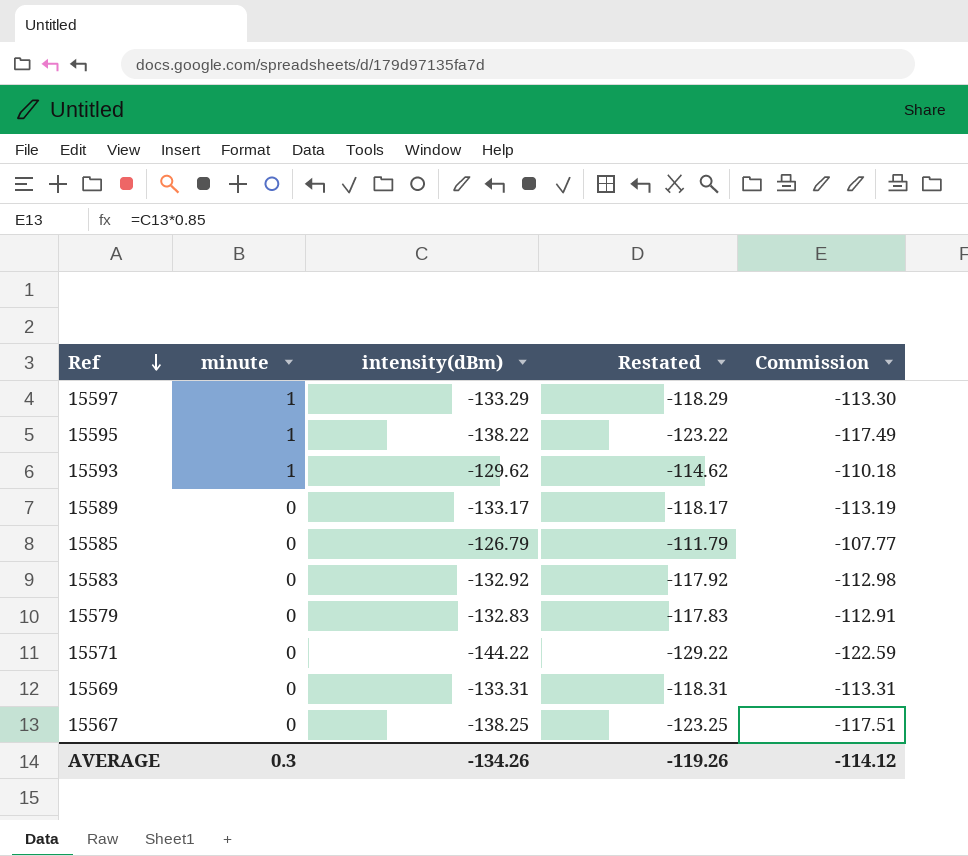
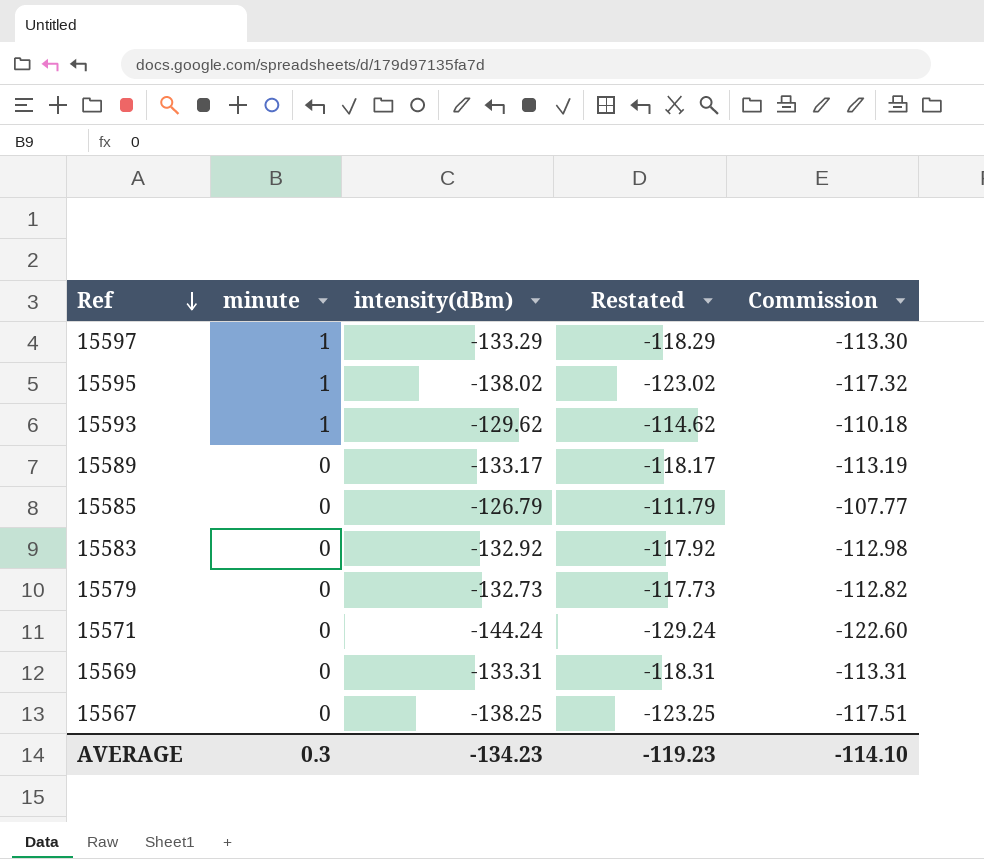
15595 | intensity(dBm): -138.22 -> -138.02
15595 | Restated: -123.22 -> -123.02
15595 | Commission: -117.49 -> -117.32
15579 | intensity(dBm): -132.83 -> -132.73
15579 | Restated: -117.83 -> -117.73
15579 | Commission: -112.91 -> -112.82
15571 | intensity(dBm): -144.22 -> -144.24
15571 | Restated: -129.22 -> -129.24
15571 | Commission: -122.59 -> -122.60
AVERAGE | intensity(dBm): -134.26 -> -134.23
AVERAGE | Restated: -119.26 -> -119.23
AVERAGE | Commission: -114.12 -> -114.10

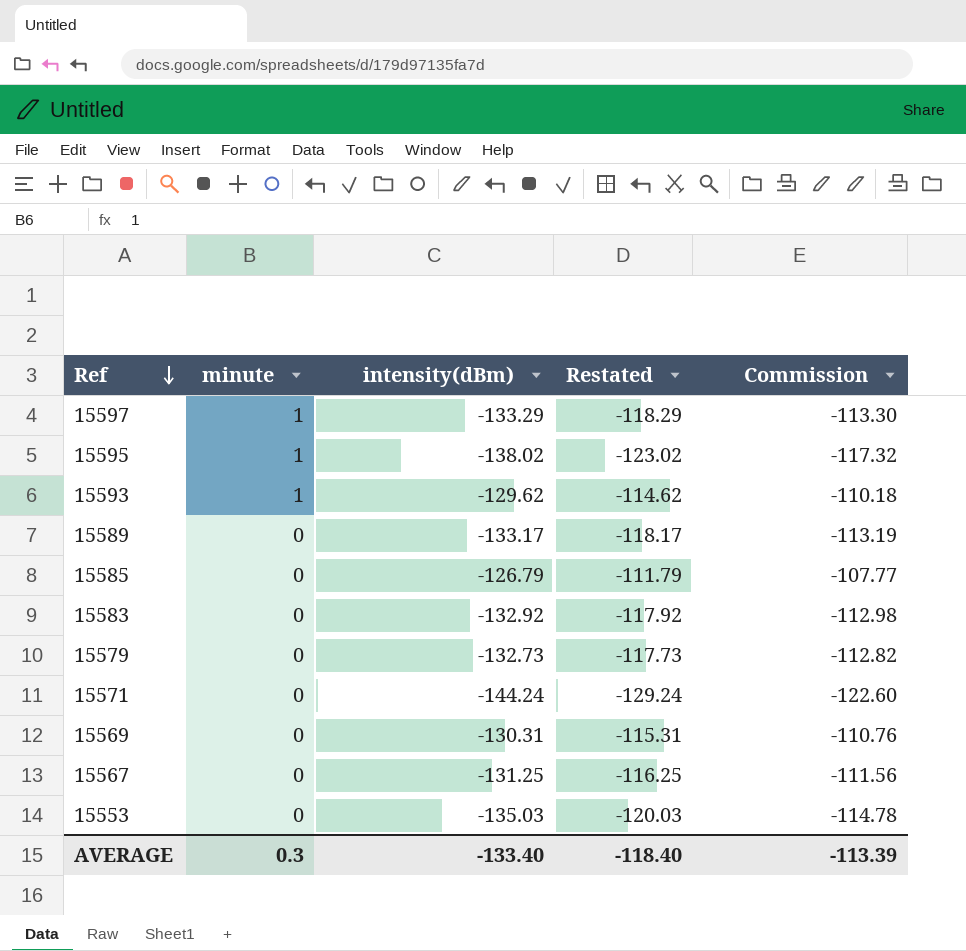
15569 | intensity(dBm): -133.31 -> -130.31
15569 | Restated: -118.31 -> -115.31
15569 | Commission: -113.31 -> -110.76
15567 | intensity(dBm): -138.25 -> -131.25
15567 | Restated: -123.25 -> -116.25
15567 | Commission: -117.51 -> -111.56
row 15553: none -> 0 | -135.03 | -120.03 | -114.78
AVERAGE | intensity(dBm): -134.23 -> -133.40
AVERAGE | Restated: -119.23 -> -118.40
AVERAGE | Commission: -114.10 -> -113.39

